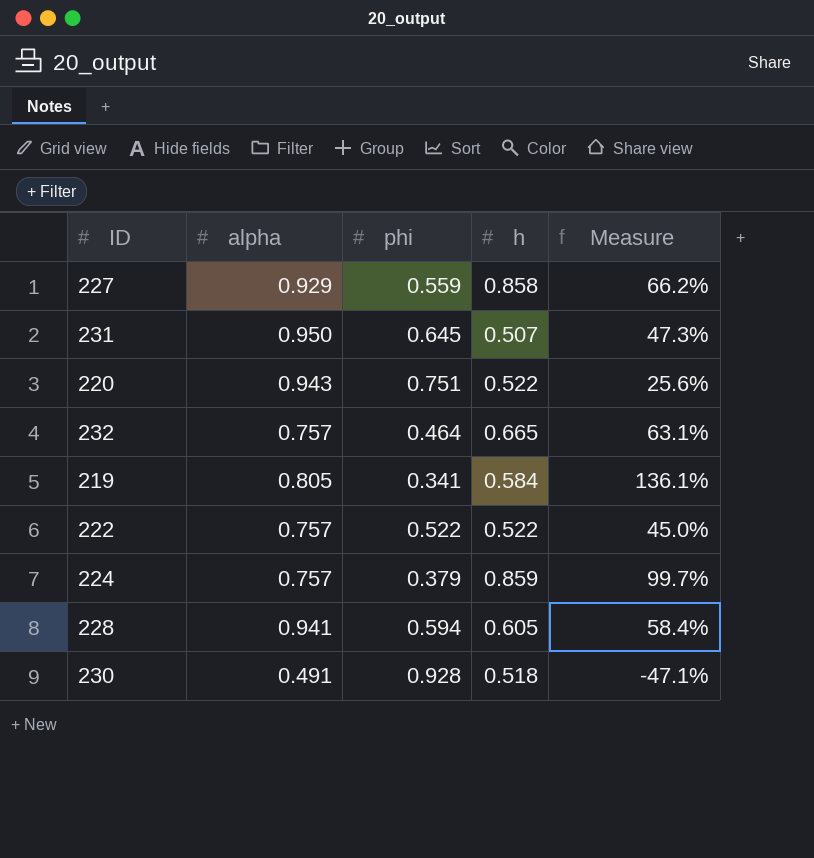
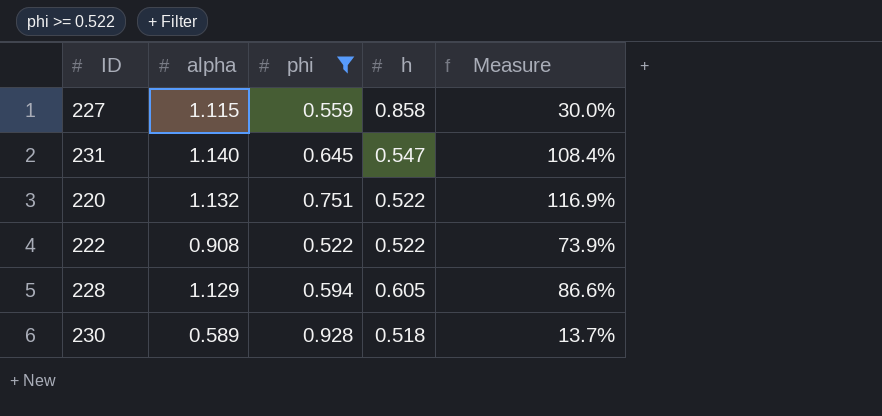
filter: none -> phi >= 0.522
column Measure | formula: ([alpha] - [phi]) / [phi] -> ([alpha] - [h]) / [h]
227 | alpha: 0.929 -> 1.115
231 | alpha: 0.950 -> 1.140
231 | h: 0.507 -> 0.547
220 | alpha: 0.943 -> 1.132
222 | alpha: 0.757 -> 0.908
228 | alpha: 0.941 -> 1.129
230 | alpha: 0.491 -> 0.589

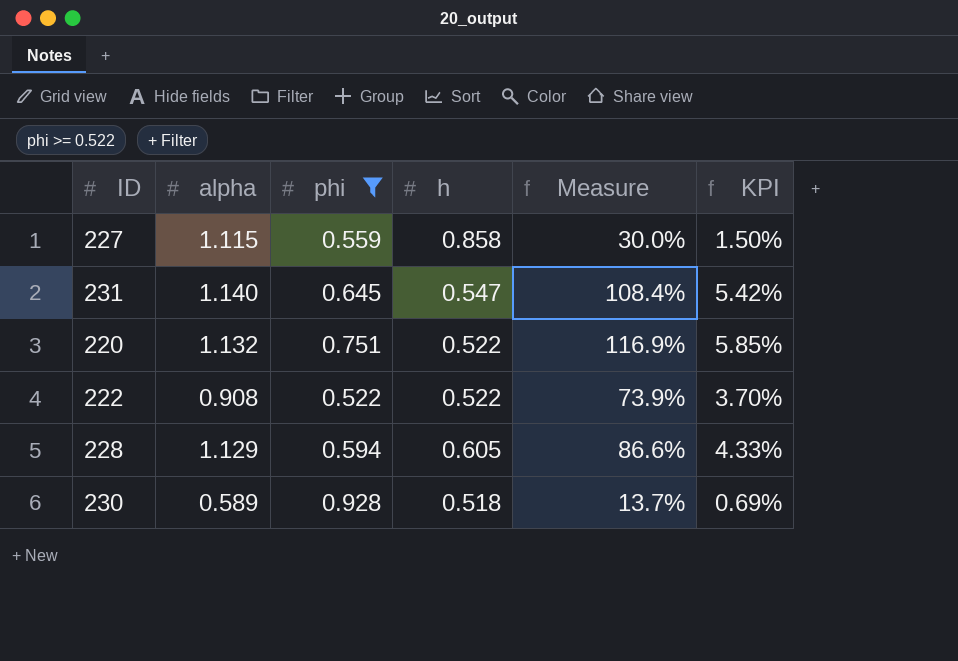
column KPI | formula: none -> [Measure] * 0.05

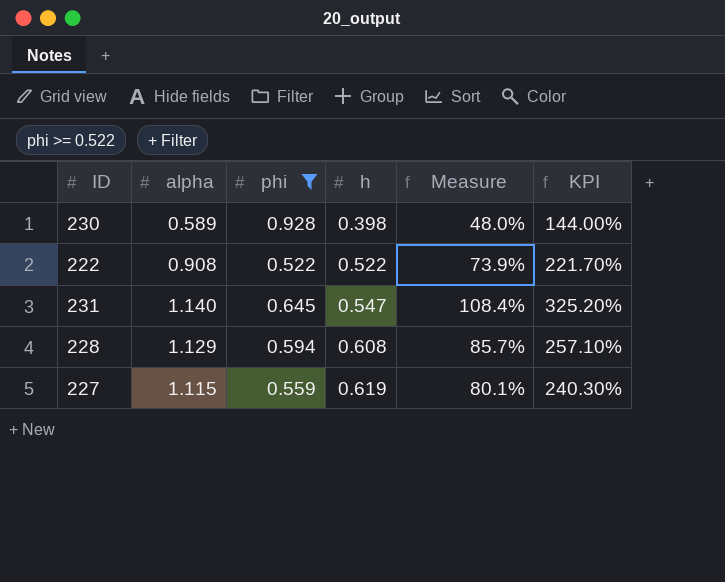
row order: none -> h ascending
column KPI | formula: [Measure] * 0.05 -> [Measure] * 3
row 220: 1.132 | 0.751 | 0.522 | 116.9% | 5.85% -> none
230 | h: 0.518 -> 0.398
230 | Measure: 13.7% -> 48.0%
228 | h: 0.605 -> 0.608
228 | Measure: 86.6% -> 85.7%
227 | h: 0.858 -> 0.619
227 | Measure: 30.0% -> 80.1%

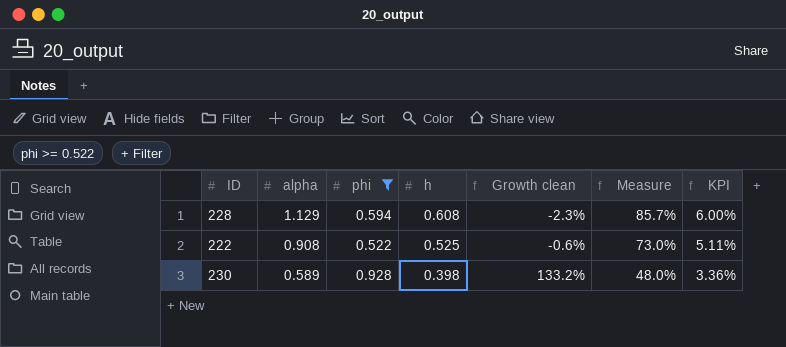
row order: h ascending -> alpha descending
column Growth clean | formula: none -> ([phi] - [h]) / [h]
column KPI | formula: [Measure] * 3 -> [Measure] * 0.07
row 231: 1.140 | 0.645 | 0.547 | 108.4% | 325.20% -> none
row 227: 1.115 | 0.559 | 0.619 | 80.1% | 240.30% -> none
222 | h: 0.522 -> 0.525
222 | Measure: 73.9% -> 73.0%

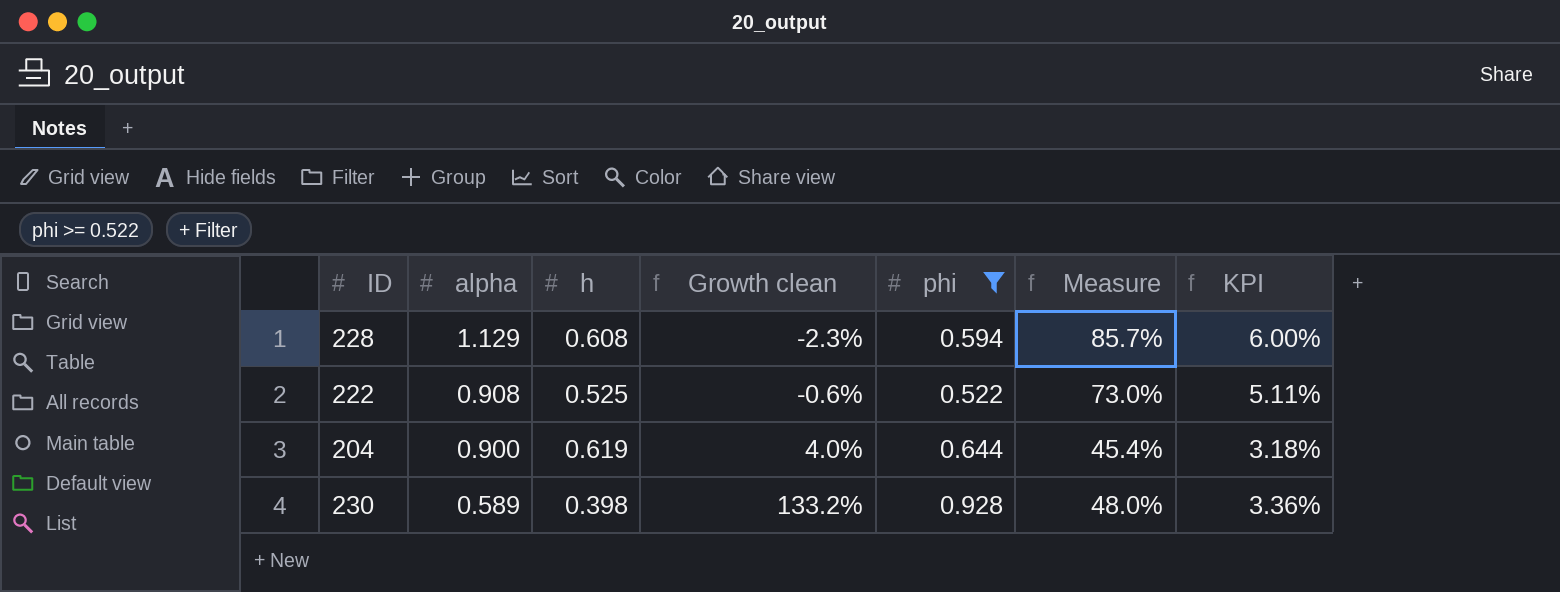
column phi | position: 3 -> 5
row 204: none -> 0.900 | 0.619 | 4.0% | 0.644 | 45.4% | 3.18%

